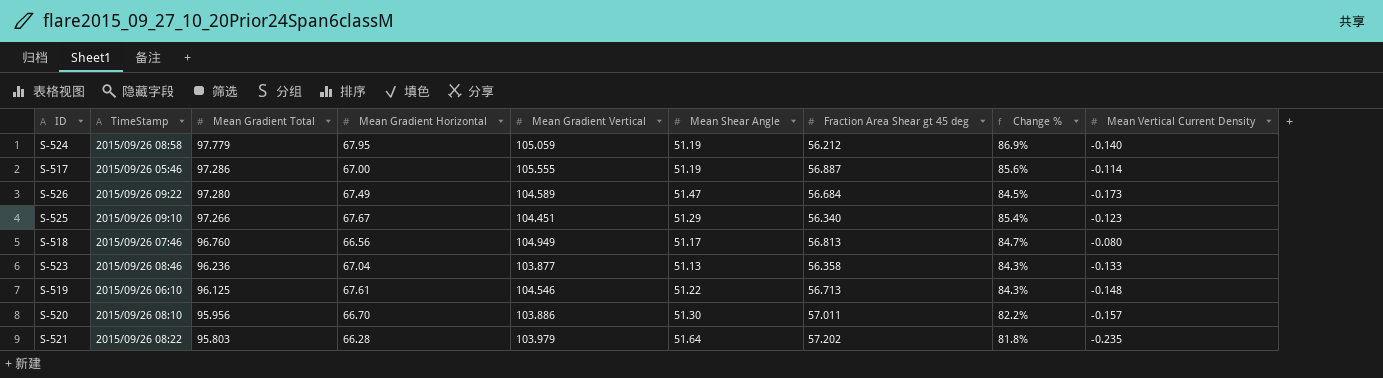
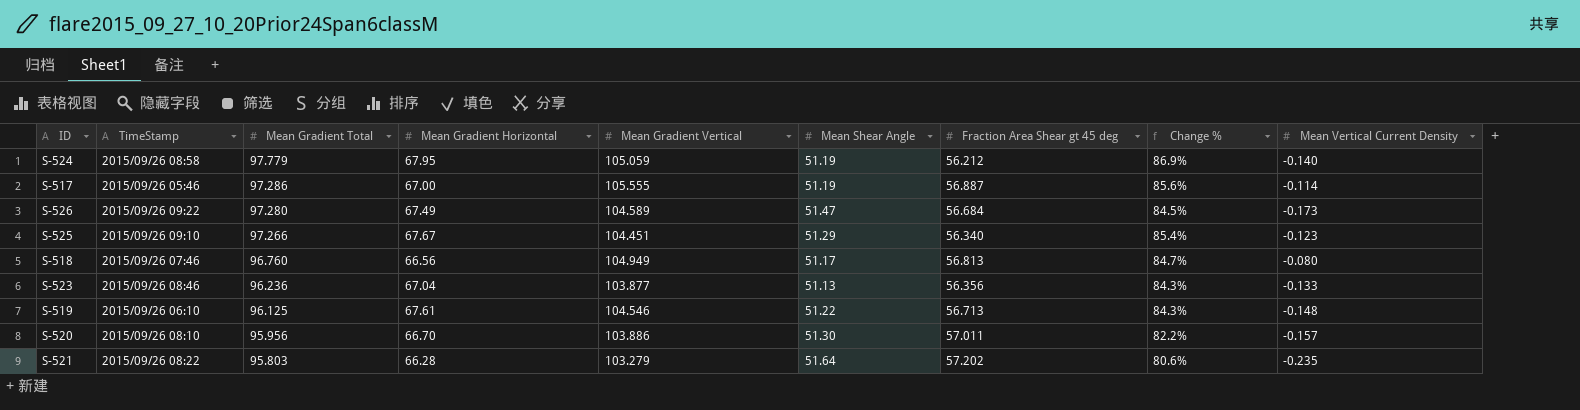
S-523 | Fraction Area Shear gt 45 deg: 56.358 -> 56.356
S-521 | Mean Gradient Vertical: 103.979 -> 103.279
S-521 | Change %: 81.8% -> 80.6%

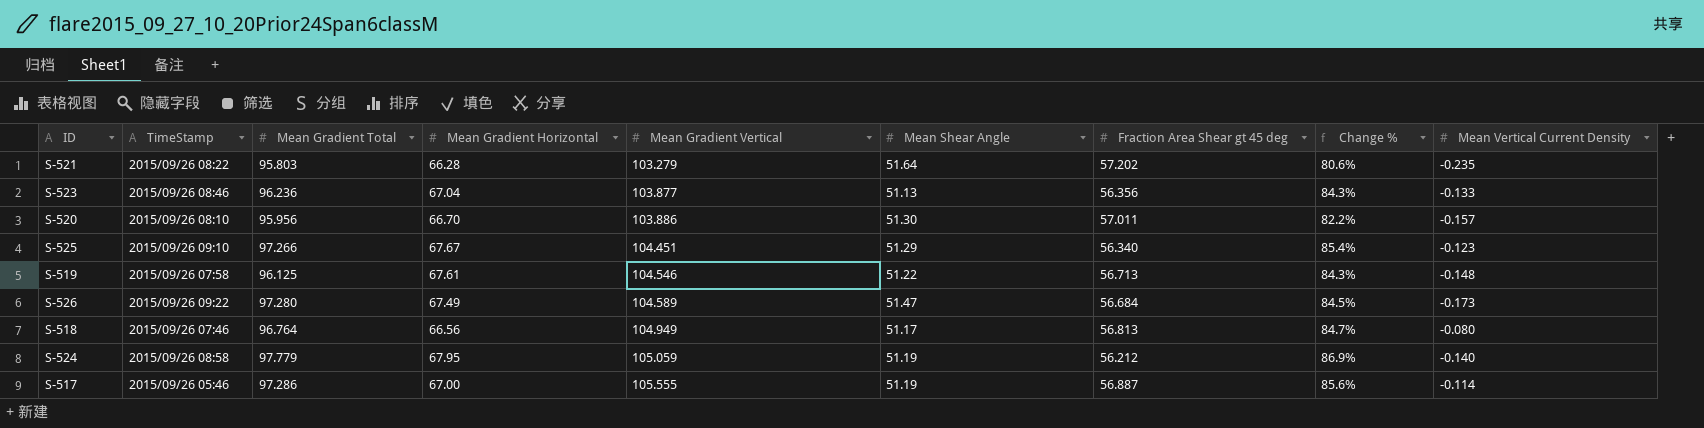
row order: Mean Gradient Total descending -> Mean Gradient Vertical ascending
S-519 | TimeStamp: 2015/09/26 06:10 -> 2015/09/26 07:58
S-518 | Mean Gradient Total: 96.760 -> 96.764

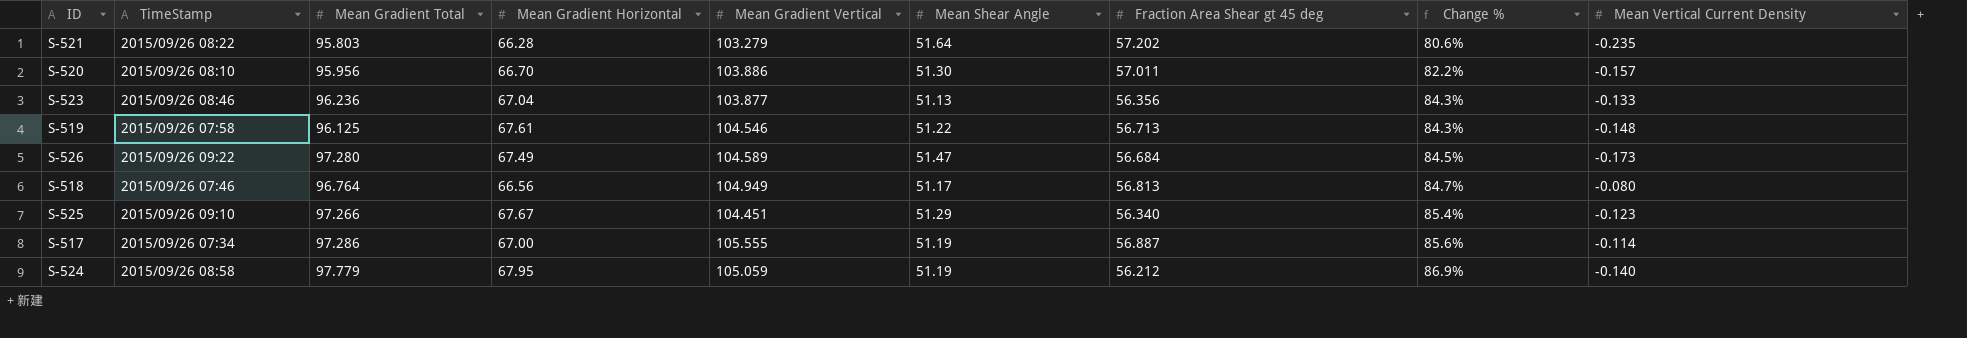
row order: Mean Gradient Vertical ascending -> Change % ascending
S-517 | TimeStamp: 2015/09/26 05:46 -> 2015/09/26 07:34

